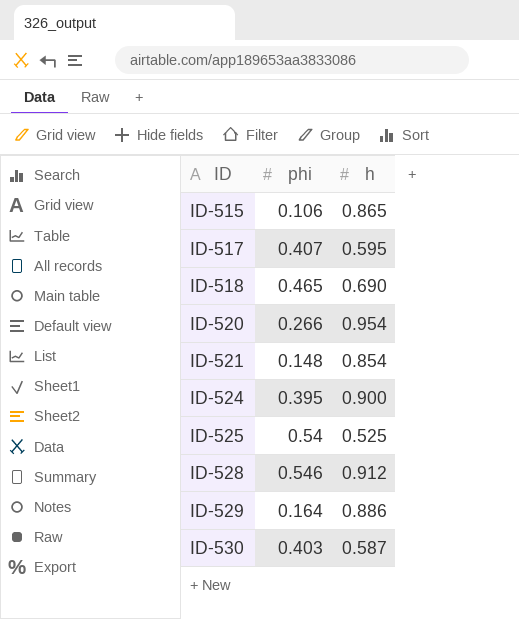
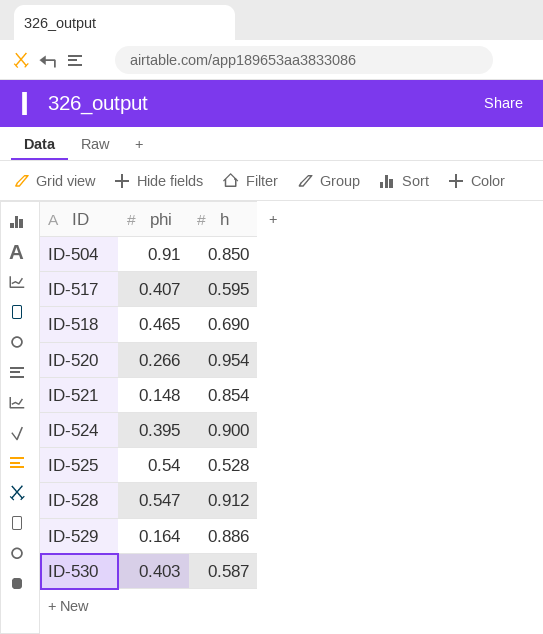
row ID-515: 0.106 | 0.865 -> none
row ID-504: none -> 0.91 | 0.850
ID-525 | h: 0.525 -> 0.528
ID-528 | phi: 0.546 -> 0.547

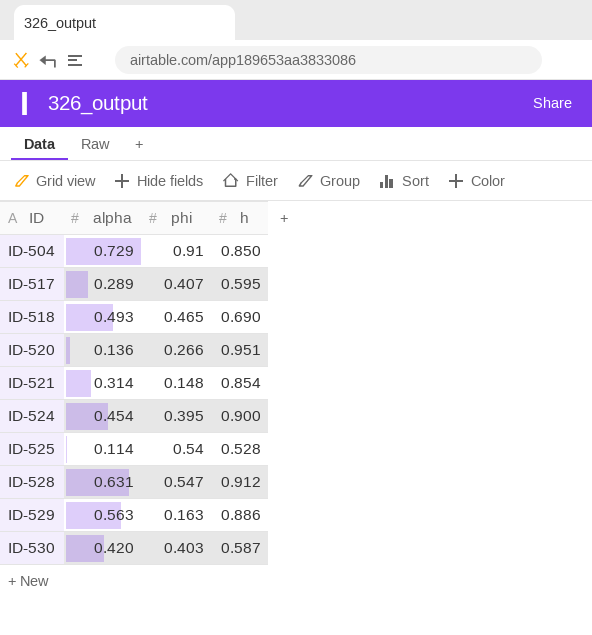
column alpha | position: none -> 2
ID-520 | h: 0.954 -> 0.951
ID-529 | phi: 0.164 -> 0.163

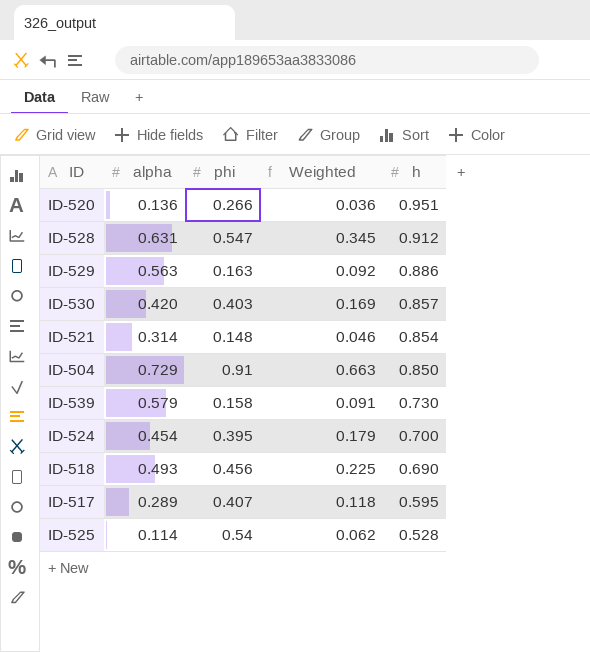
row order: ID ascending -> h descending
column Weighted | formula: none -> [alpha] * [phi]
ID-530 | h: 0.587 -> 0.857
row ID-539: none -> 0.579 | 0.158 | 0.091 | 0.730
ID-524 | h: 0.900 -> 0.700
ID-518 | phi: 0.465 -> 0.456

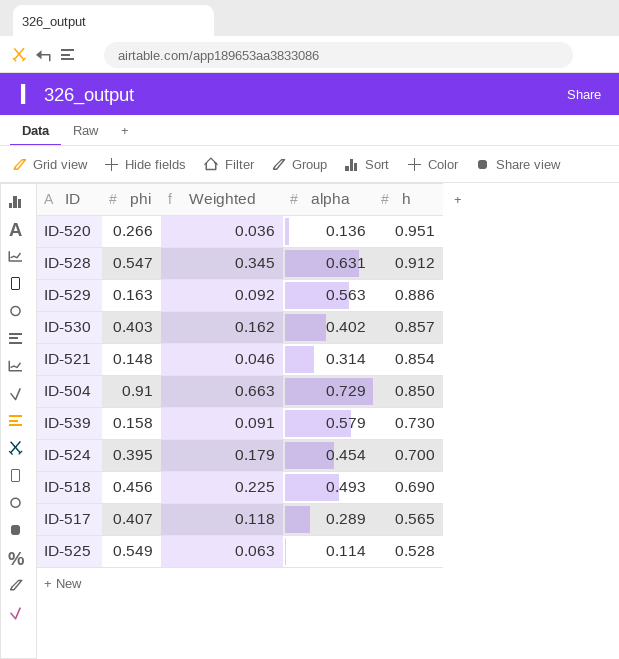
column alpha | position: 2 -> 4
ID-530 | Weighted: 0.169 -> 0.162
ID-530 | alpha: 0.420 -> 0.402
ID-517 | h: 0.595 -> 0.565
ID-525 | phi: 0.54 -> 0.549
ID-525 | Weighted: 0.062 -> 0.063

